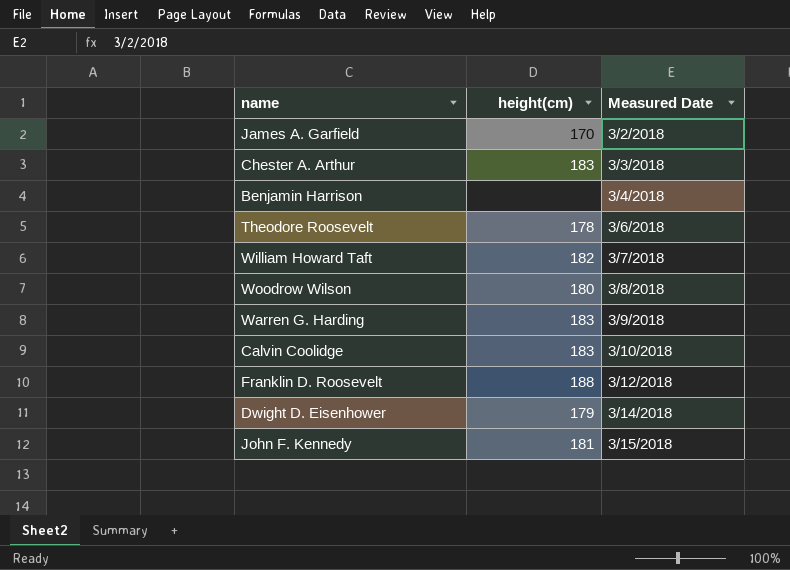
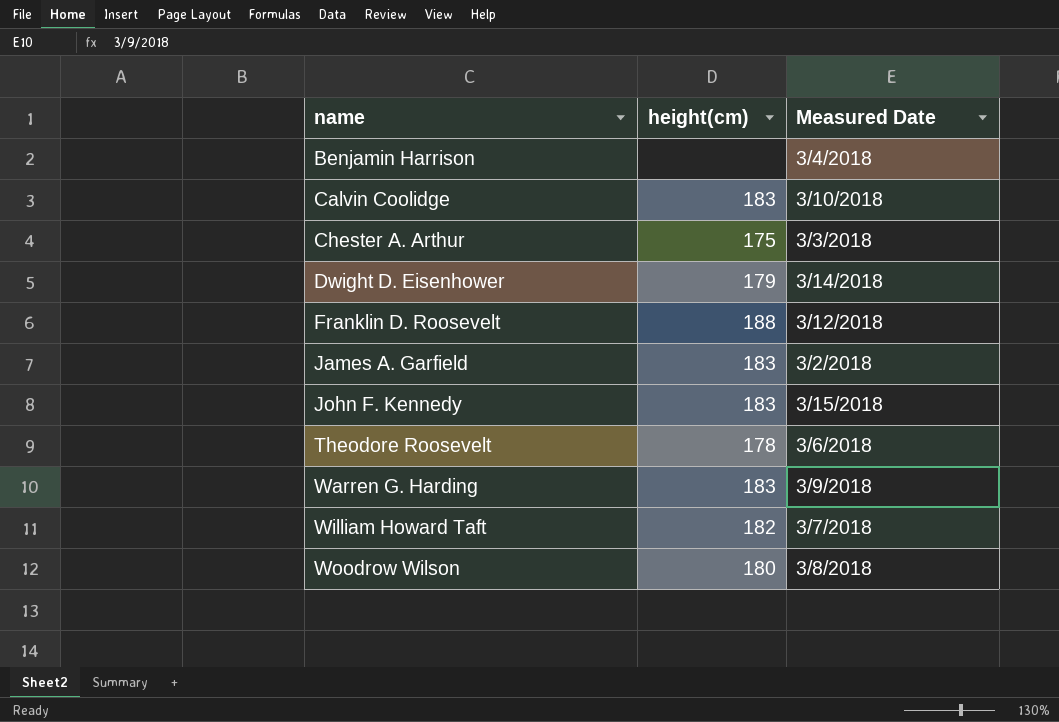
row order: Measured Date ascending -> name ascending
Chester A. Arthur | height(cm): 183 -> 175
James A. Garfield | height(cm): 170 -> 183
John F. Kennedy | height(cm): 181 -> 183

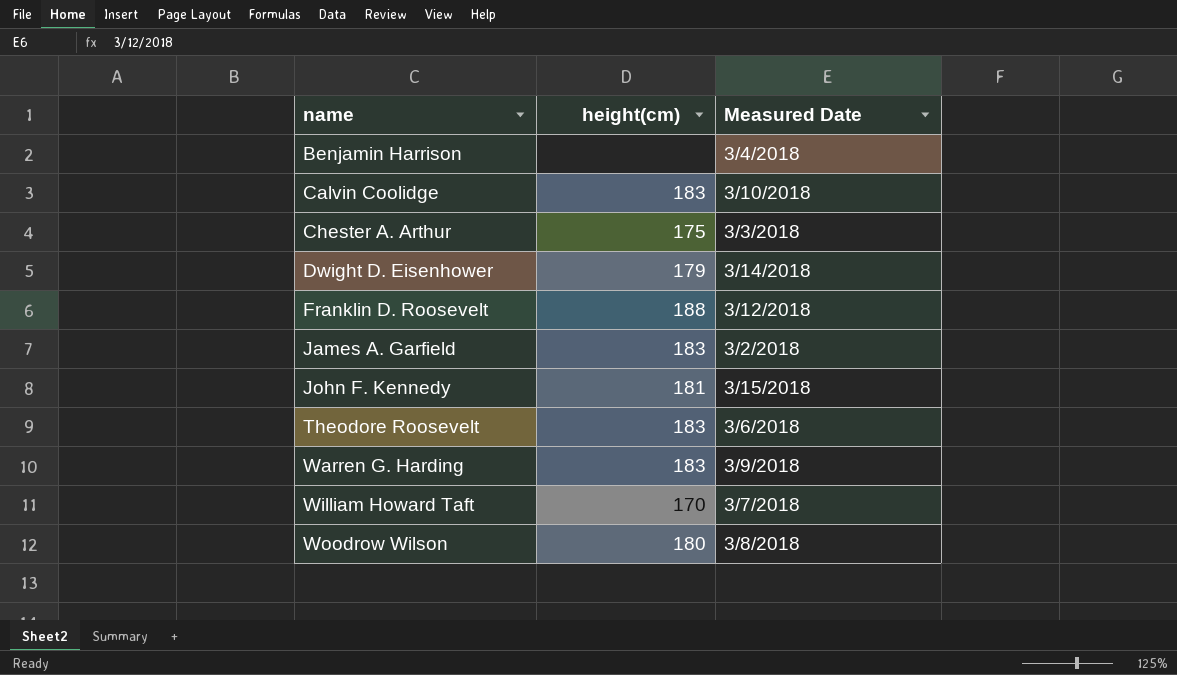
John F. Kennedy | height(cm): 183 -> 181
Theodore Roosevelt | height(cm): 178 -> 183
William Howard Taft | height(cm): 182 -> 170

